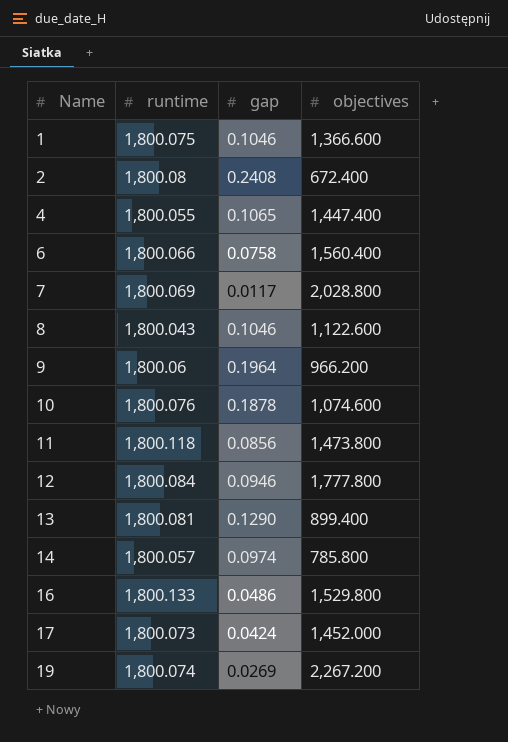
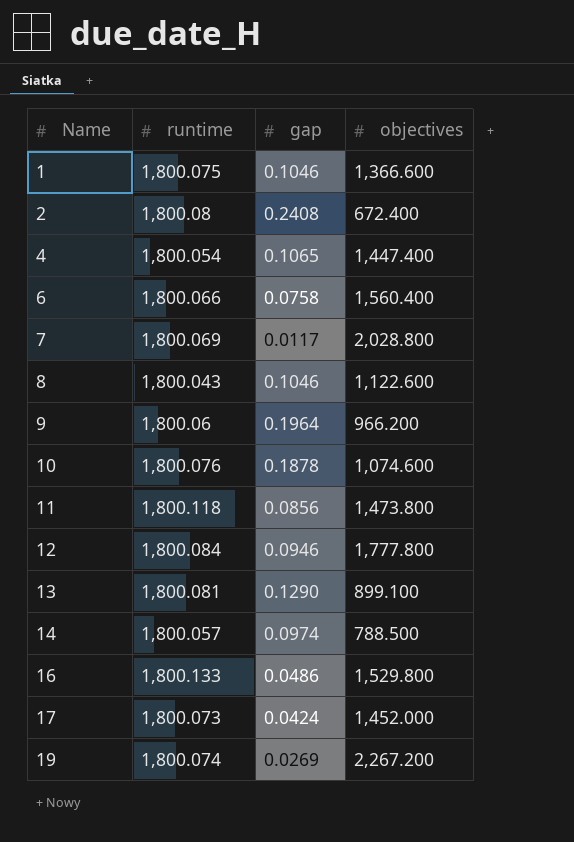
4 | runtime: 1,800.055 -> 1,800.054
13 | objectives: 899.400 -> 899.100
14 | objectives: 785.800 -> 788.500

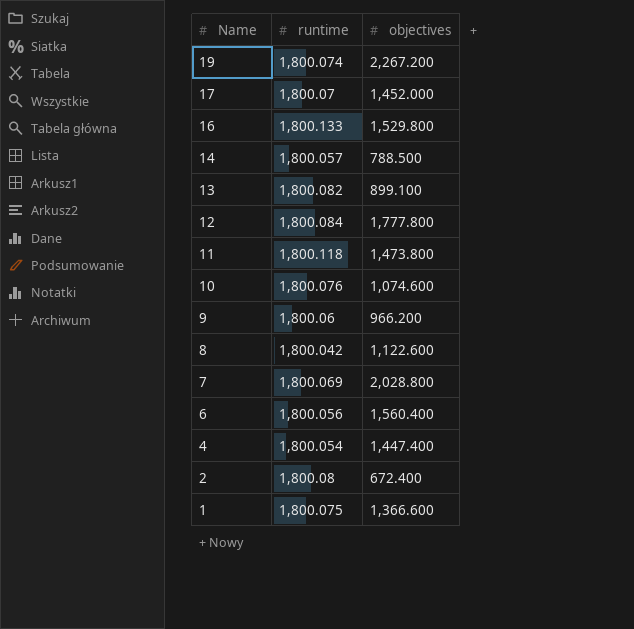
row order: Name ascending -> Name descending
column gap | position: 3 -> none
17 | runtime: 1,800.073 -> 1,800.07
13 | runtime: 1,800.081 -> 1,800.082
8 | runtime: 1,800.043 -> 1,800.042
6 | runtime: 1,800.066 -> 1,800.056

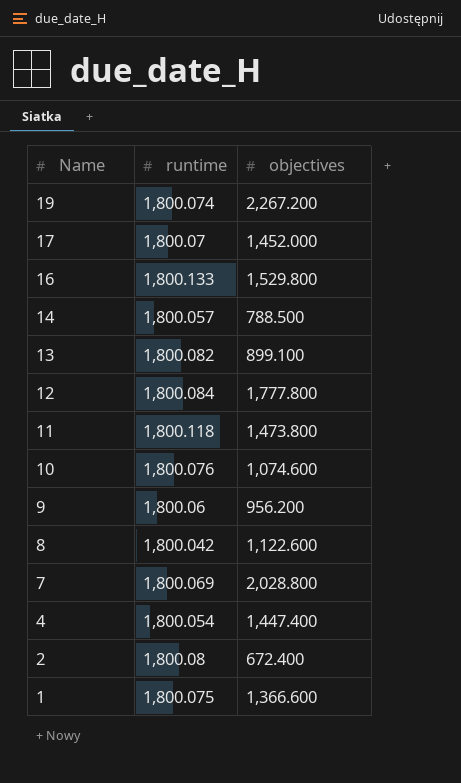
row 6: 1,800.056 | 1,560.400 -> none
9 | objectives: 966.200 -> 956.200

